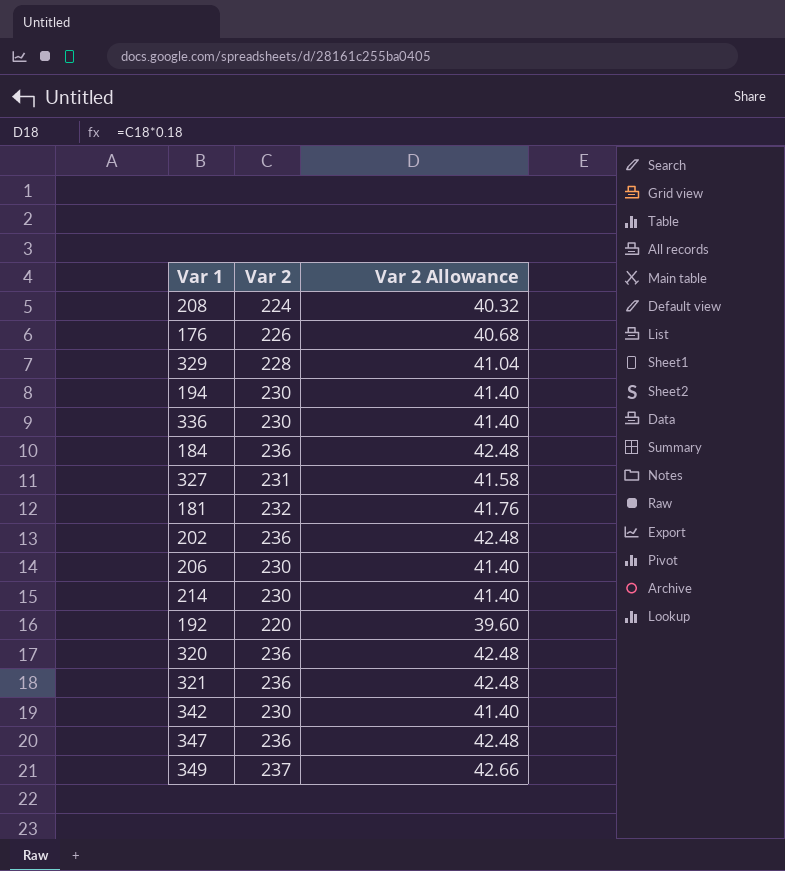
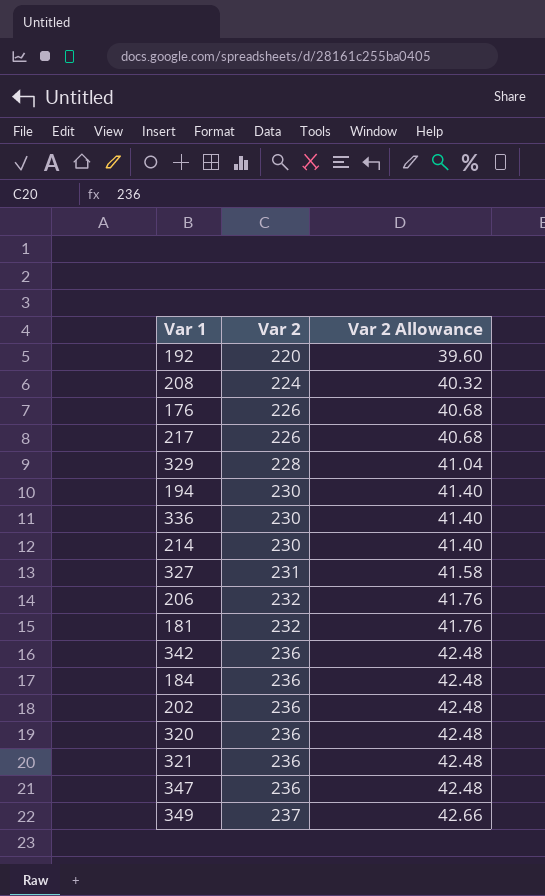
row order: none -> Var 2 ascending
row 217: none -> 226 | 40.68
206 | Var 2: 230 -> 232
206 | Var 2 Allowance: 41.40 -> 41.76
342 | Var 2: 230 -> 236
342 | Var 2 Allowance: 41.40 -> 42.48

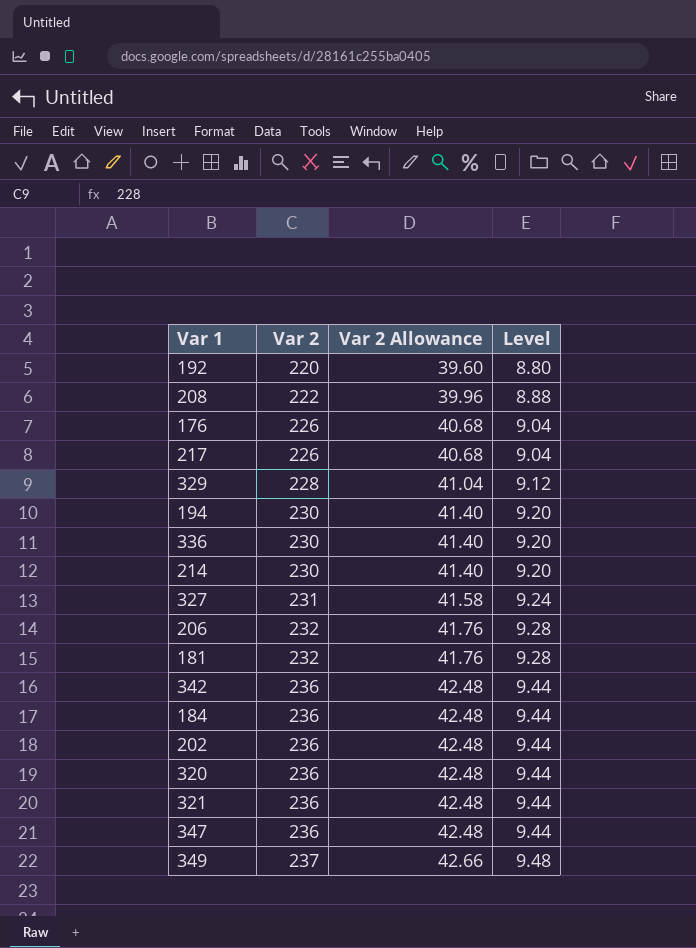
column Level | formula: none -> [Var 2] * 0.04
208 | Var 2: 224 -> 222
208 | Var 2 Allowance: 40.32 -> 39.96

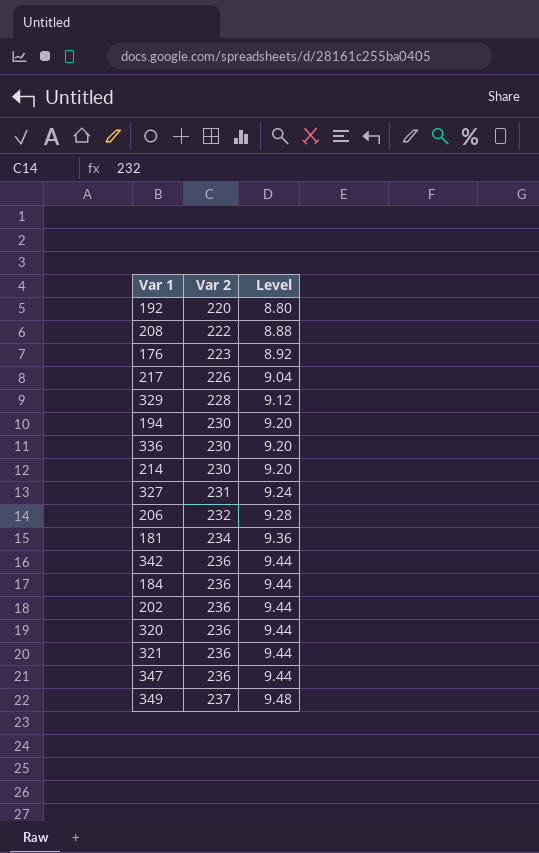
column Var 2 Allowance | formula: [Var 2] * 0.18 -> none
176 | Var 2: 226 -> 223
176 | Level: 9.04 -> 8.92
181 | Var 2: 232 -> 234
181 | Level: 9.28 -> 9.36

